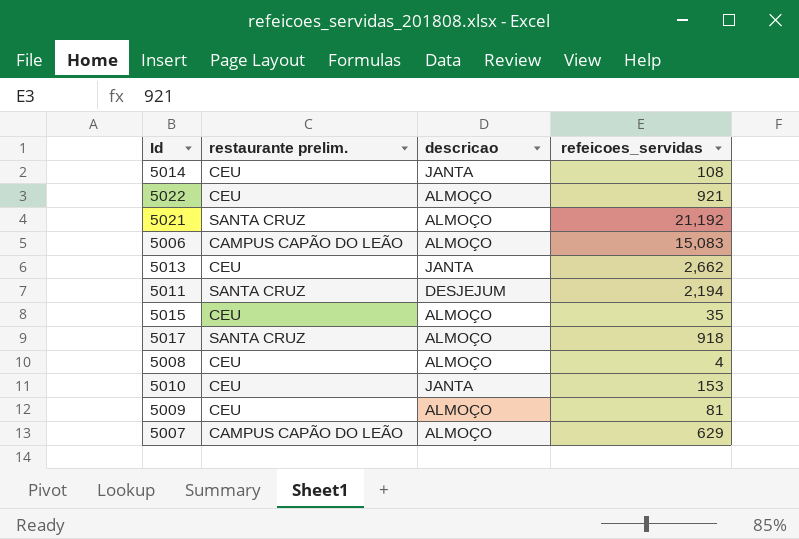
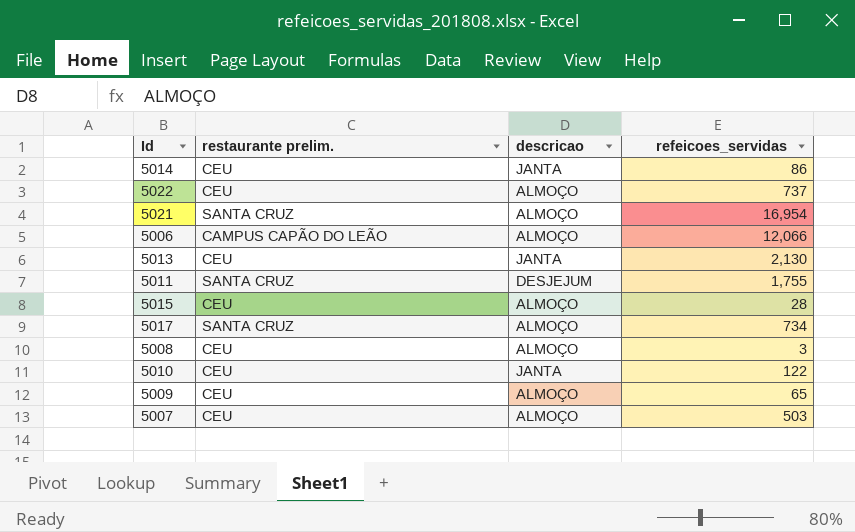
5014 | refeicoes_servidas: 108 -> 86
5022 | refeicoes_servidas: 921 -> 737
5021 | refeicoes_servidas: 21,192 -> 16,954
5006 | refeicoes_servidas: 15,083 -> 12,066
5013 | refeicoes_servidas: 2,662 -> 2,130
5011 | refeicoes_servidas: 2,194 -> 1,755
5015 | refeicoes_servidas: 35 -> 28
5017 | refeicoes_servidas: 918 -> 734
5008 | refeicoes_servidas: 4 -> 3
5010 | refeicoes_servidas: 153 -> 122
5009 | refeicoes_servidas: 81 -> 65
5007 | restaurante prelim.: CAMPUS CAPÃO DO LEÃO -> CEU
5007 | refeicoes_servidas: 629 -> 503

